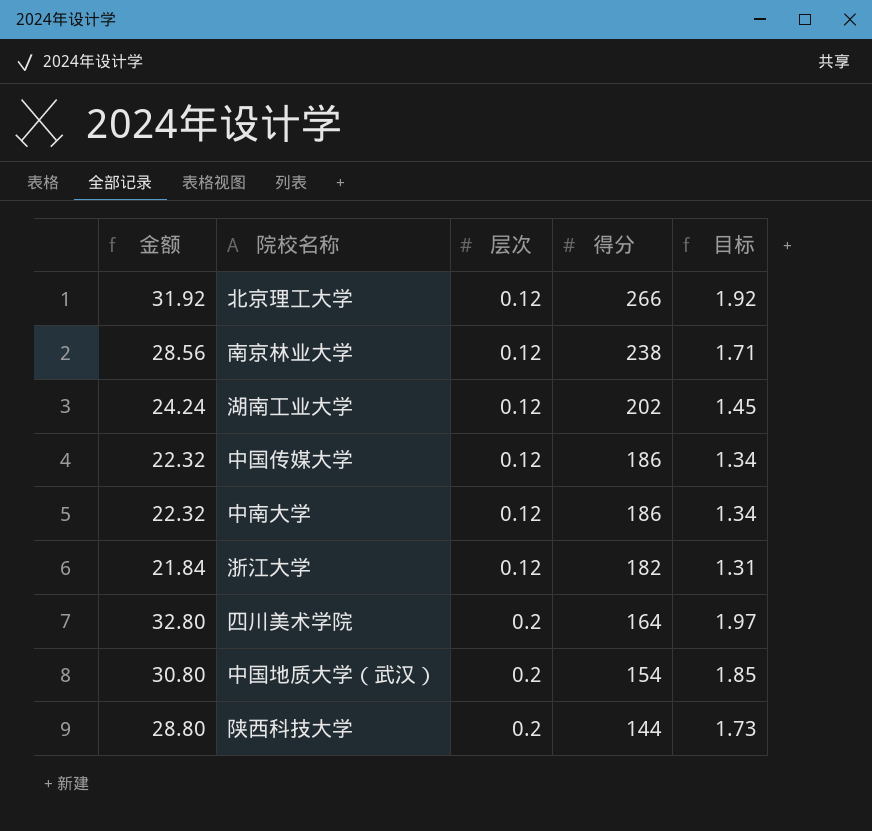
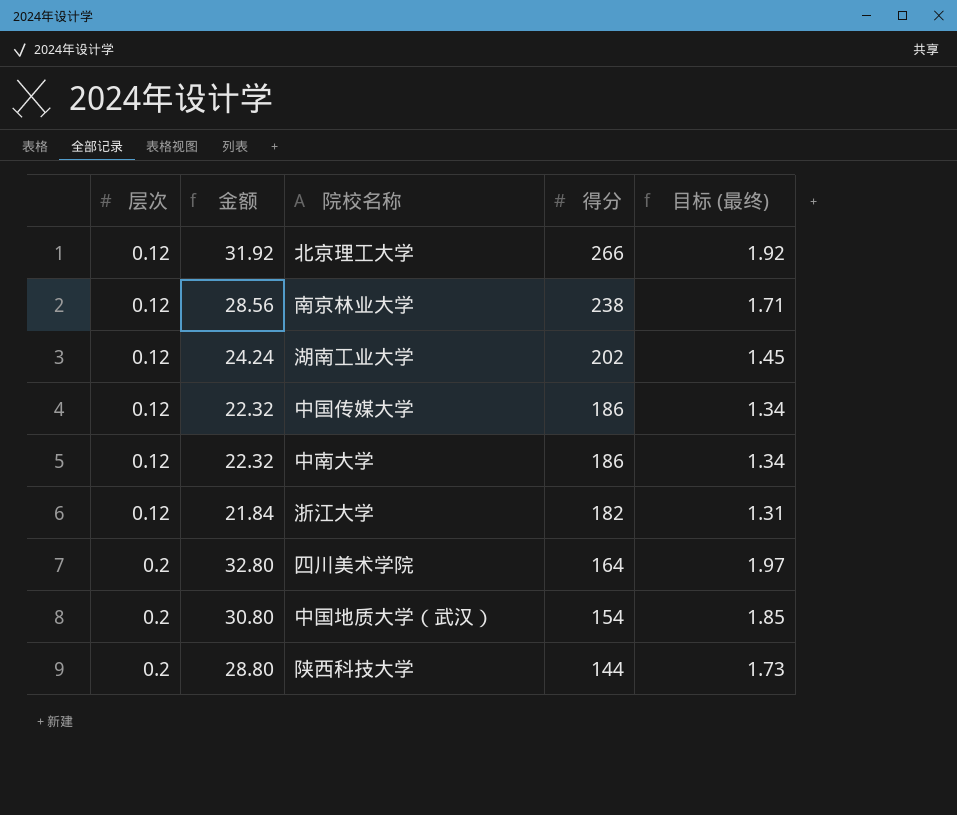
column 层次 | position: 3 -> 1
column name: 目标 -> 目标 (最终)

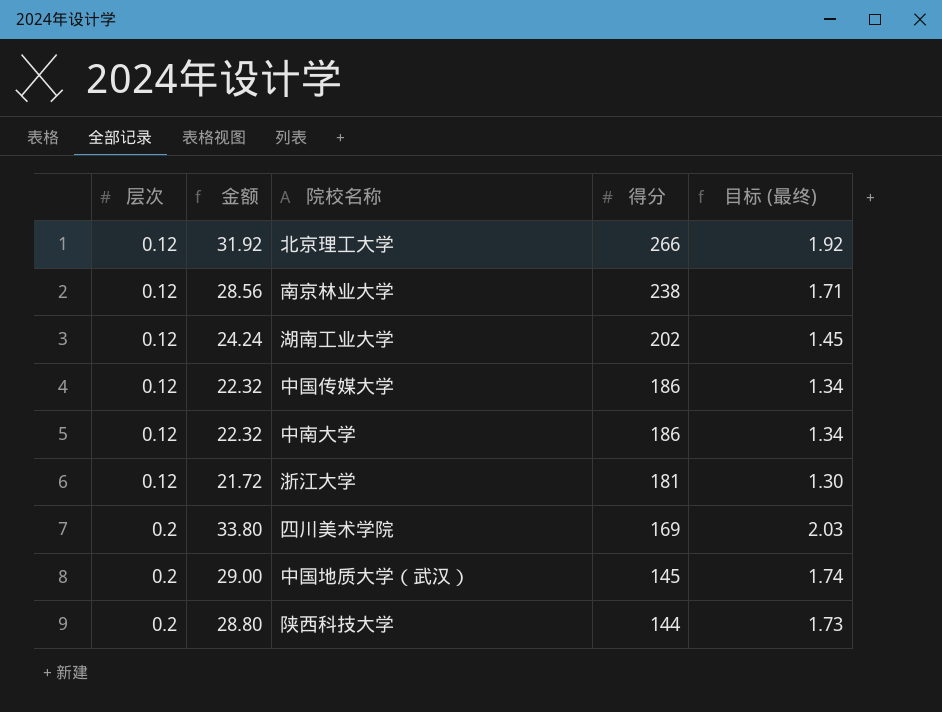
浙江大学 | 金额: 21.84 -> 21.72
浙江大学 | 得分: 182 -> 181
浙江大学 | 目标 (最终): 1.31 -> 1.30
四川美术学院 | 金额: 32.80 -> 33.80
四川美术学院 | 得分: 164 -> 169
四川美术学院 | 目标 (最终): 1.97 -> 2.03
中国地质大学（武汉） | 金额: 30.80 -> 29.00
中国地质大学（武汉） | 得分: 154 -> 145
中国地质大学（武汉） | 目标 (最终): 1.85 -> 1.74

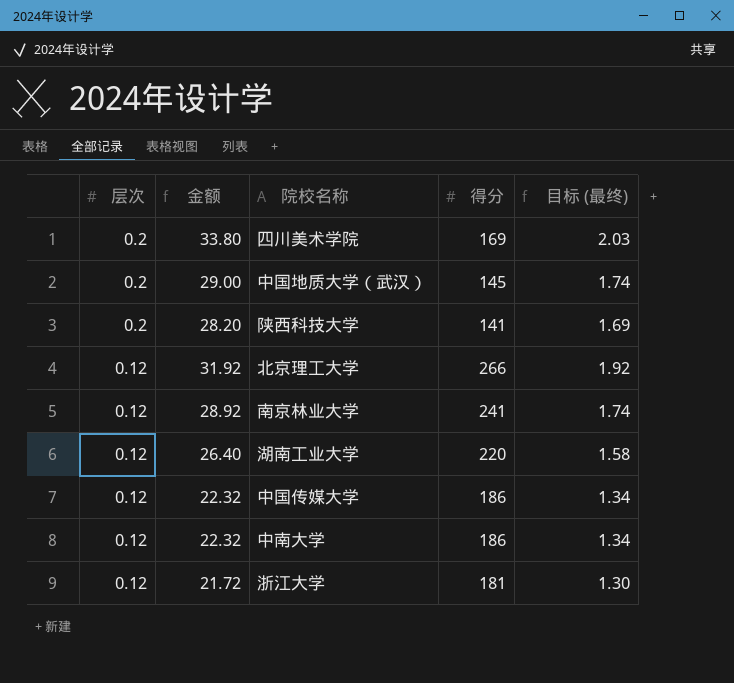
row order: 层次 ascending -> 层次 descending
陕西科技大学 | 金额: 28.80 -> 28.20
陕西科技大学 | 得分: 144 -> 141
陕西科技大学 | 目标 (最终): 1.73 -> 1.69
南京林业大学 | 金额: 28.56 -> 28.92
南京林业大学 | 得分: 238 -> 241
南京林业大学 | 目标 (最终): 1.71 -> 1.74
湖南工业大学 | 金额: 24.24 -> 26.40
湖南工业大学 | 得分: 202 -> 220
湖南工业大学 | 目标 (最终): 1.45 -> 1.58

